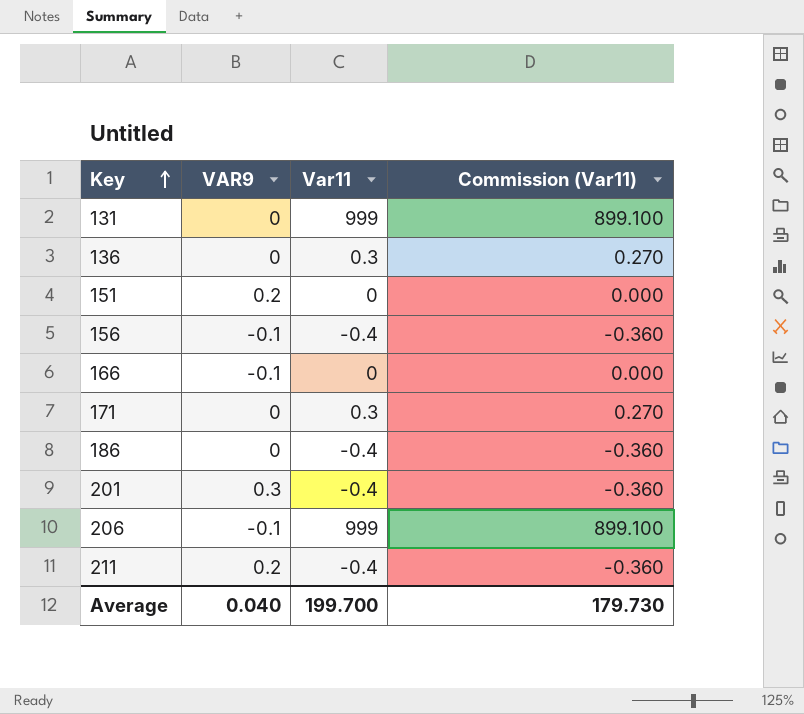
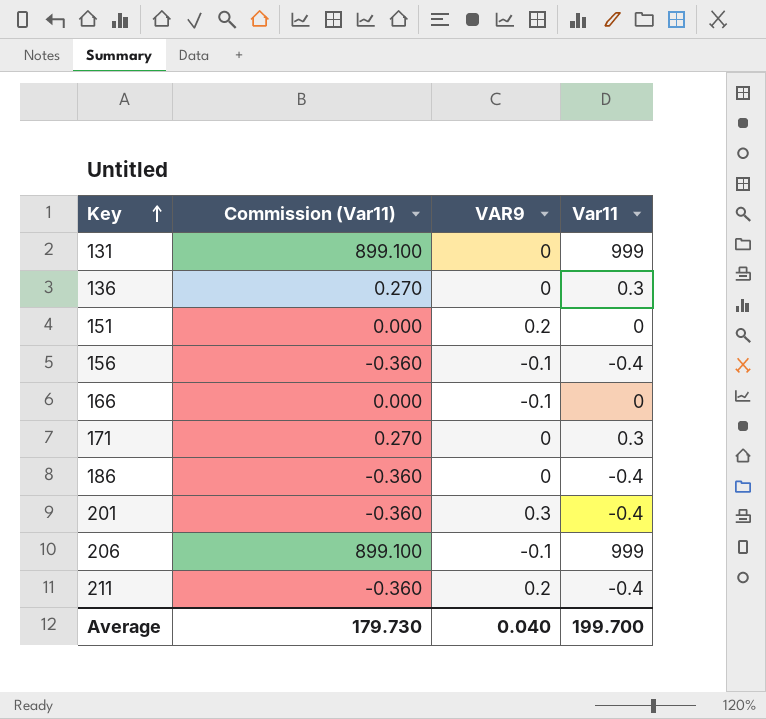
column Commission (Var11) | position: 4 -> 2

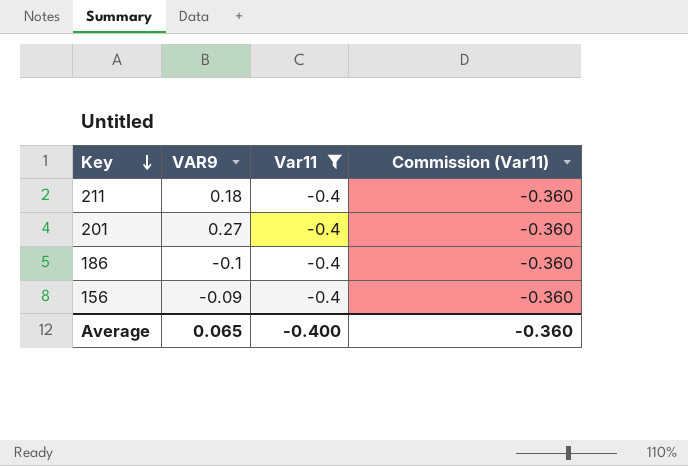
filter: none -> Var11 = -0.4
row order: Key ascending -> Key descending
column Commission (Var11) | position: 2 -> 4
211 | VAR9: 0.2 -> 0.18
201 | VAR9: 0.3 -> 0.27
186 | VAR9: 0 -> -0.1
156 | VAR9: -0.1 -> -0.09
Average | VAR9: 0.040 -> 0.065
Average | Var11: 199.700 -> -0.400
Average | Commission (Var11): 179.730 -> -0.360

